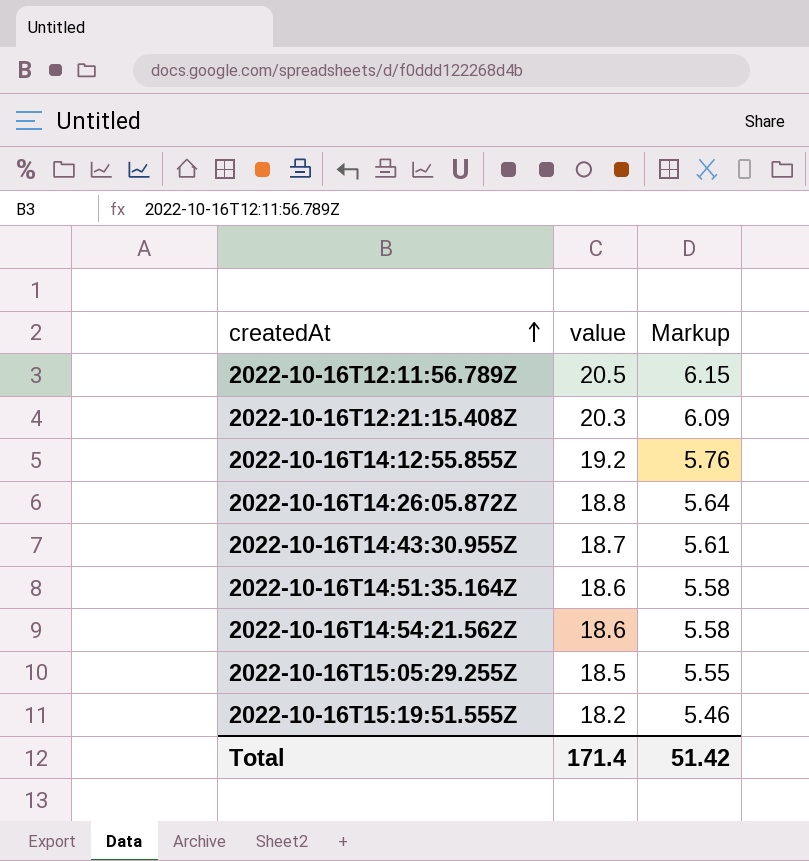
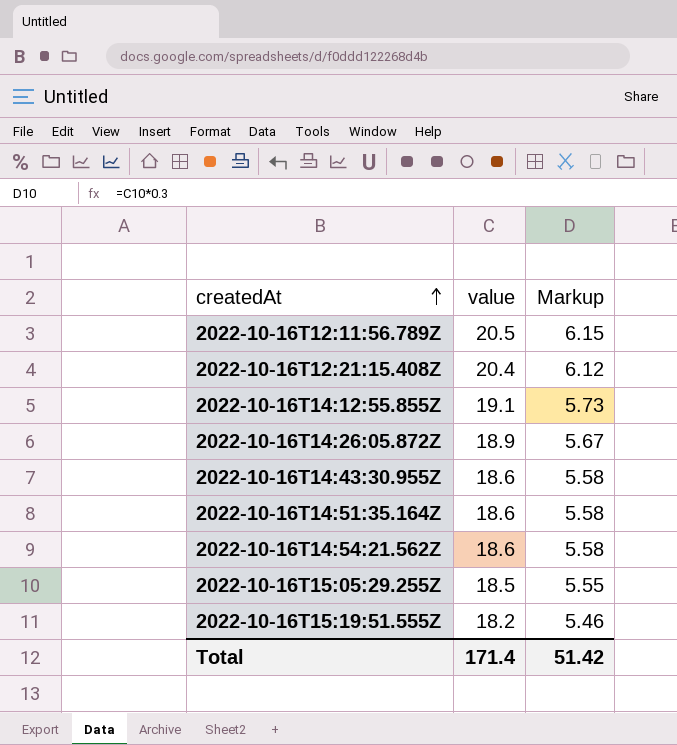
2022-10-16T12:21:15.408Z | value: 20.3 -> 20.4
2022-10-16T12:21:15.408Z | Markup: 6.09 -> 6.12
2022-10-16T14:12:55.855Z | value: 19.2 -> 19.1
2022-10-16T14:12:55.855Z | Markup: 5.76 -> 5.73
2022-10-16T14:26:05.872Z | value: 18.8 -> 18.9
2022-10-16T14:26:05.872Z | Markup: 5.64 -> 5.67
2022-10-16T14:43:30.955Z | value: 18.7 -> 18.6
2022-10-16T14:43:30.955Z | Markup: 5.61 -> 5.58

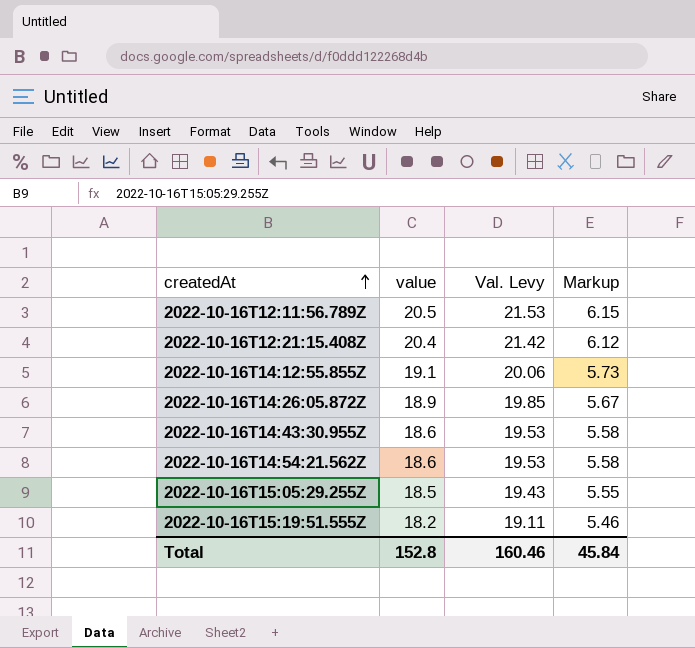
column Val. Levy | formula: none -> [value] * 1.05
row 2022-10-16T14:51:35.164Z: 18.6 | 5.58 -> none
Total | value: 171.4 -> 152.8
Total | Markup: 51.42 -> 45.84

